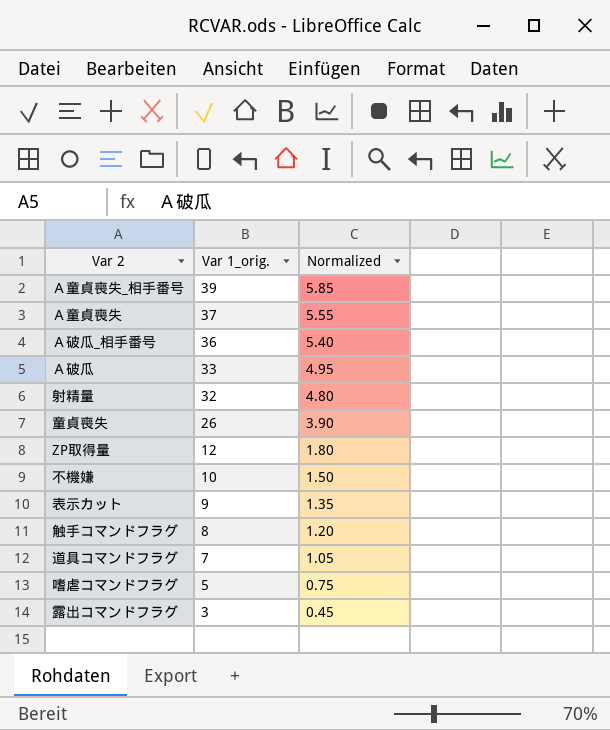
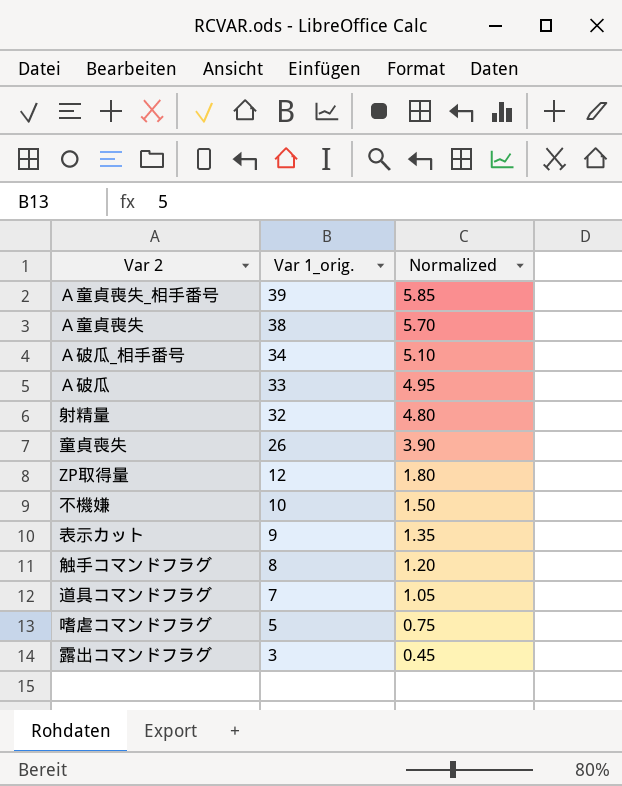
Ａ童貞喪失 | Var 1_orig.: 37 -> 38
Ａ童貞喪失 | Normalized: 5.55 -> 5.70
Ａ破瓜_相手番号 | Var 1_orig.: 36 -> 34
Ａ破瓜_相手番号 | Normalized: 5.40 -> 5.10

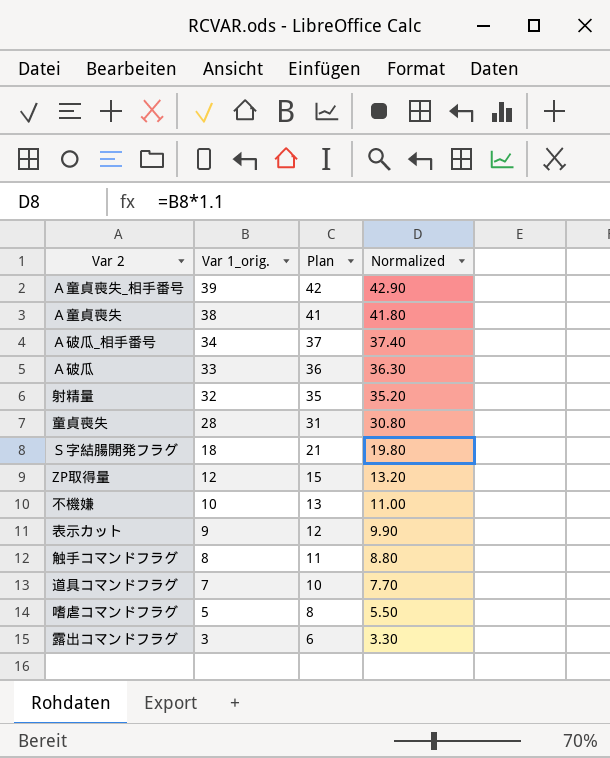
column Plan | formula: none -> [Var 1_orig.] + 3
column Normalized | formula: [Var 1_orig.] * 0.15 -> [Var 1_orig.] * 1.1
童貞喪失 | Var 1_orig.: 26 -> 28
row Ｓ字結腸開発フラグ: none -> 18 | 21 | 19.80

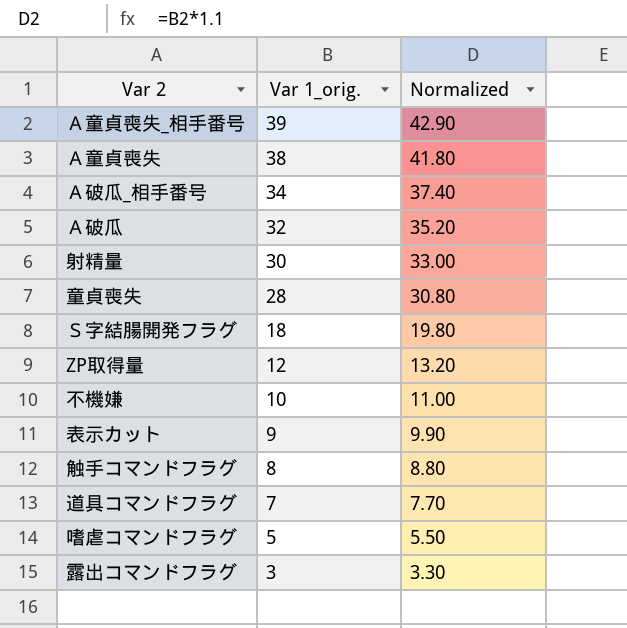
column Plan | formula: [Var 1_orig.] + 3 -> none
Ａ破瓜 | Var 1_orig.: 33 -> 32
Ａ破瓜 | Normalized: 36.30 -> 35.20
射精量 | Var 1_orig.: 32 -> 30
射精量 | Normalized: 35.20 -> 33.00

